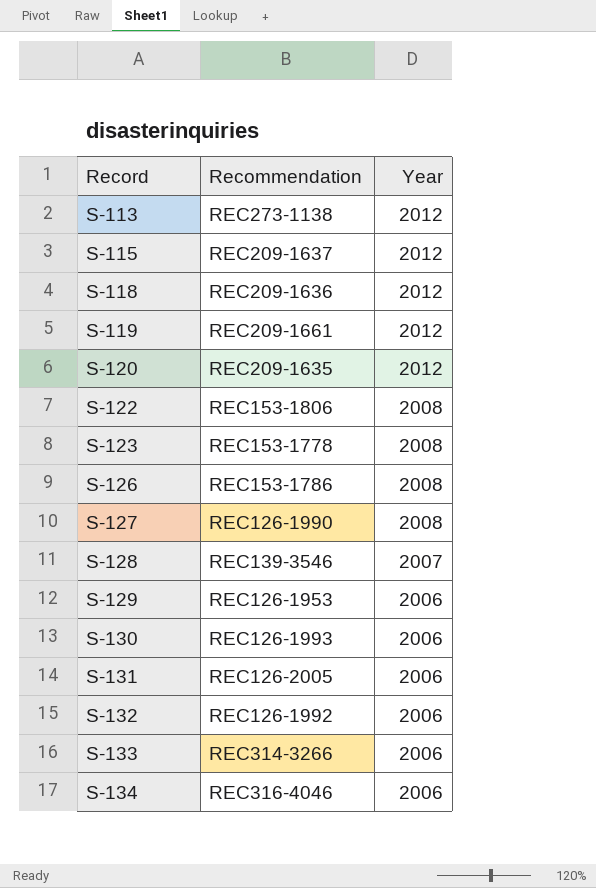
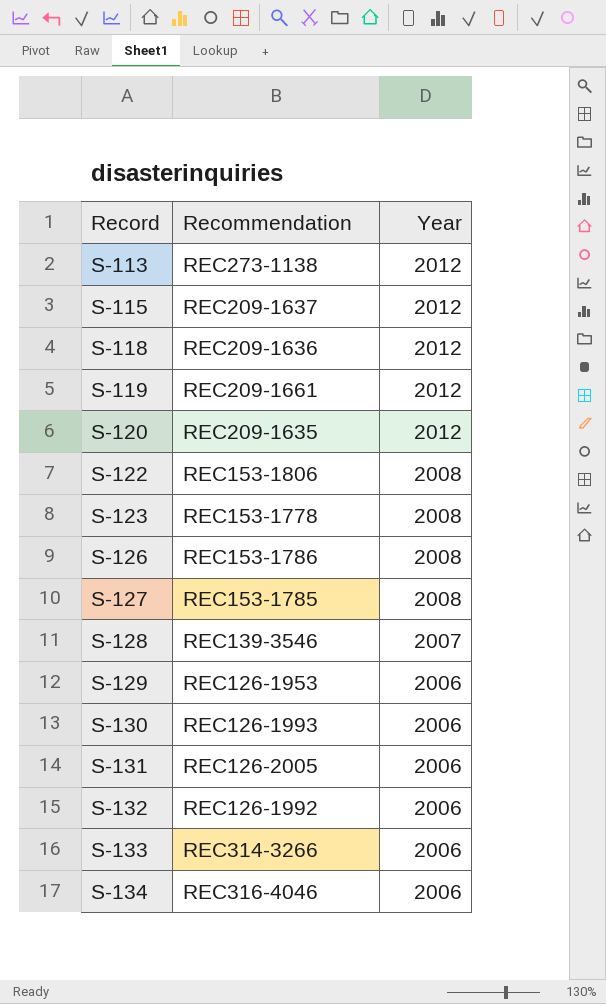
S-127 | Recommendation: REC126-1990 -> REC153-1785

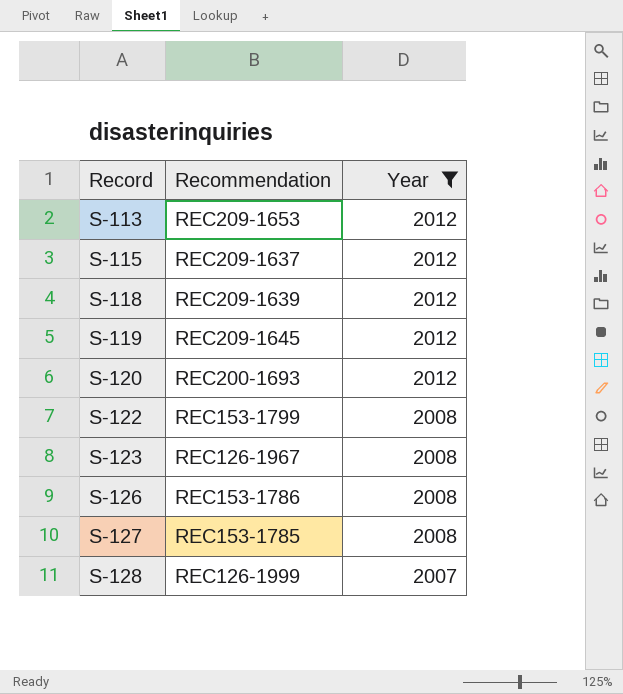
filter: none -> Year != 2006
S-113 | Recommendation: REC273-1138 -> REC209-1653
S-118 | Recommendation: REC209-1636 -> REC209-1639
S-119 | Recommendation: REC209-1661 -> REC209-1645
S-120 | Recommendation: REC209-1635 -> REC200-1693
S-122 | Recommendation: REC153-1806 -> REC153-1799
S-123 | Recommendation: REC153-1778 -> REC126-1967
S-128 | Recommendation: REC139-3546 -> REC126-1999

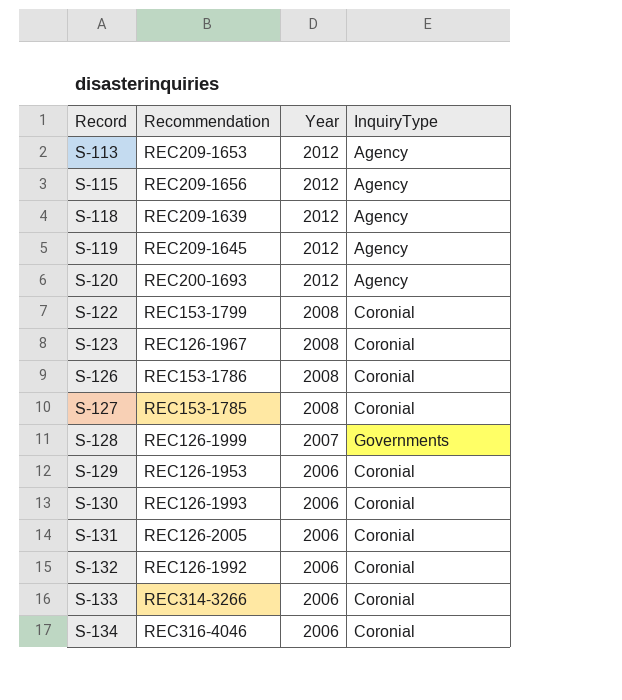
filter: Year != 2006 -> none
column InquiryType | position: none -> 4
S-115 | Recommendation: REC209-1637 -> REC209-1656

